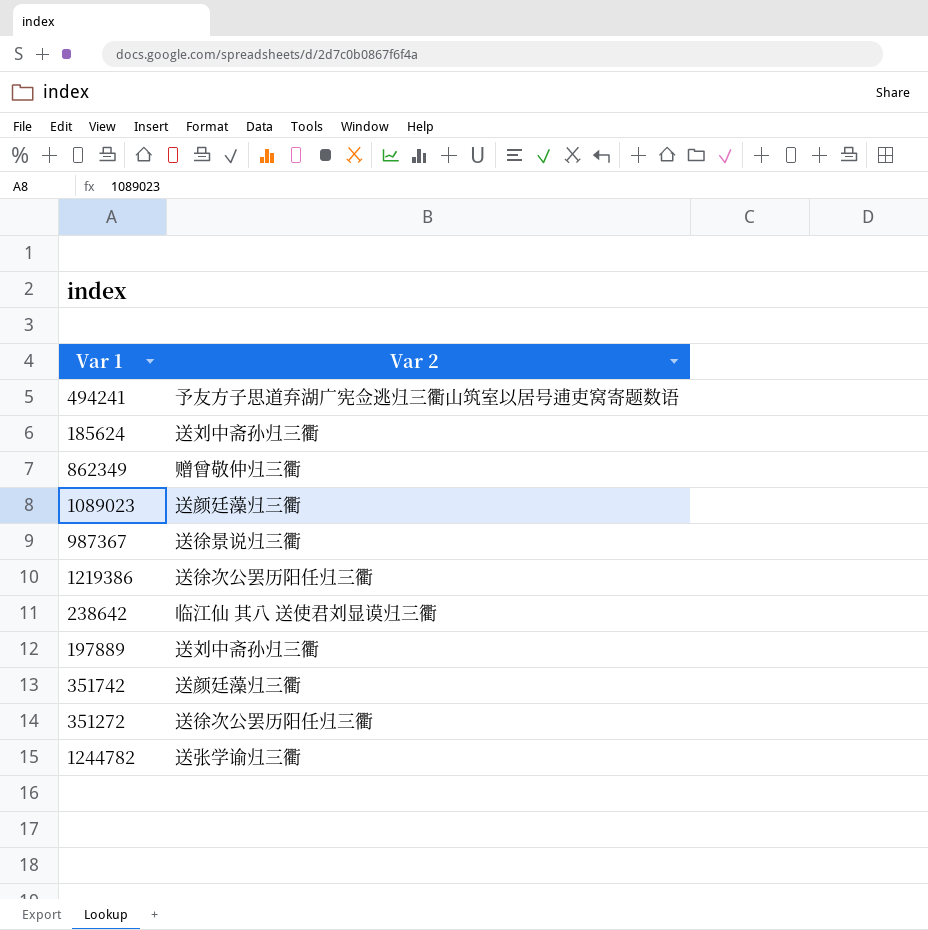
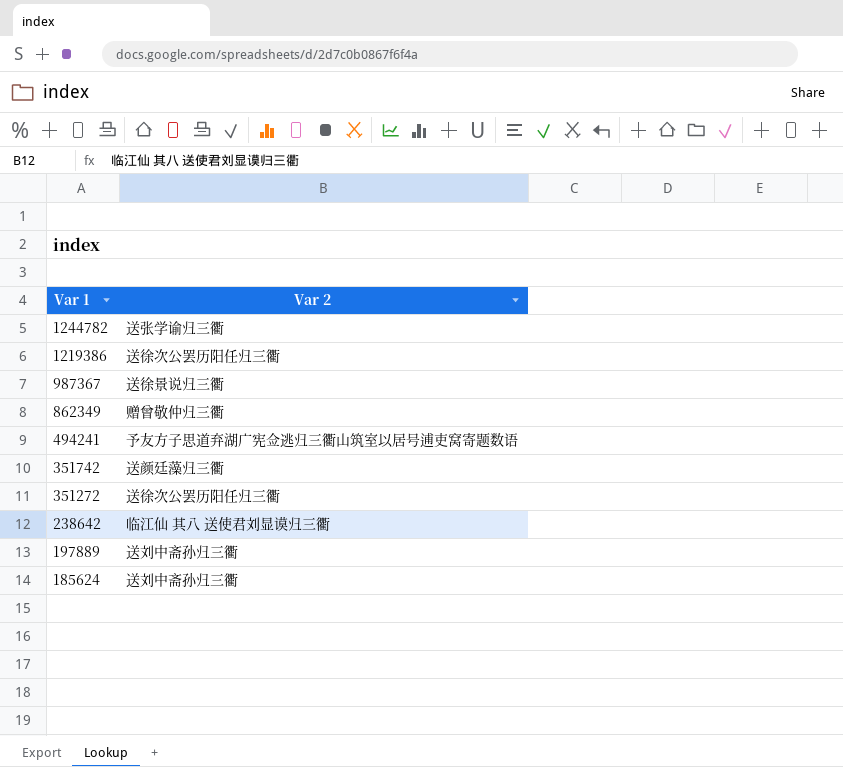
row order: none -> Var 1 descending
row 1089023: 送颜廷藻归三衢 -> none

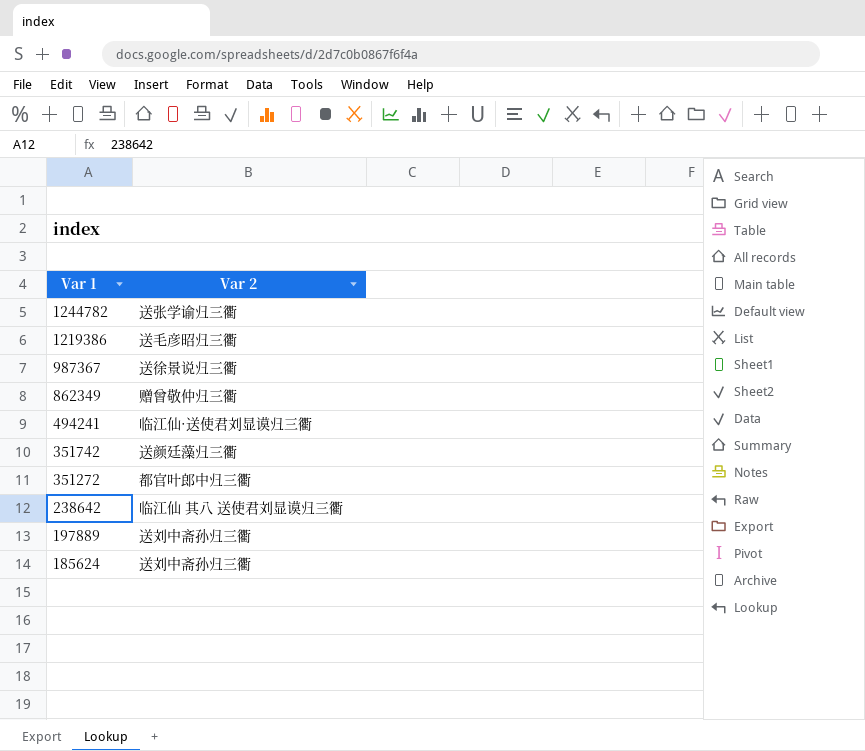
1219386 | Var 2: 送徐次公罢历阳任归三衢 -> 送毛彦昭归三衢
494241 | Var 2: 予友方子思道弃湖广宪佥逃归三衢山筑室以居号逋吏窝寄题数语 -> 临江仙·送使君刘显谟归三衢
351272 | Var 2: 送徐次公罢历阳任归三衢 -> 都官叶郎中归三衢

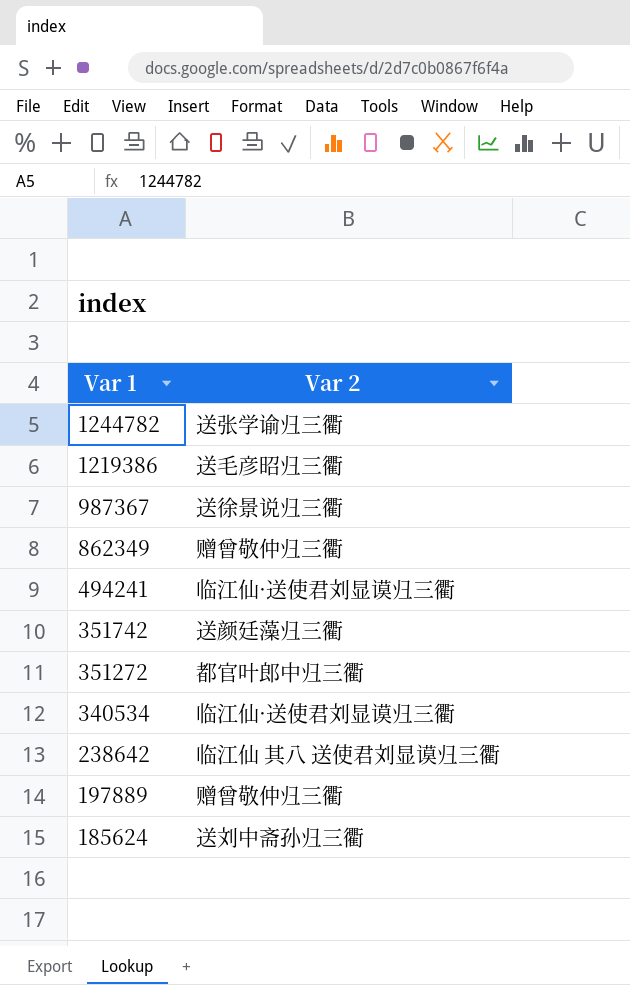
row 340534: none -> 临江仙·送使君刘显谟归三衢
197889 | Var 2: 送刘中斋孙归三衢 -> 赠曾敬仲归三衢

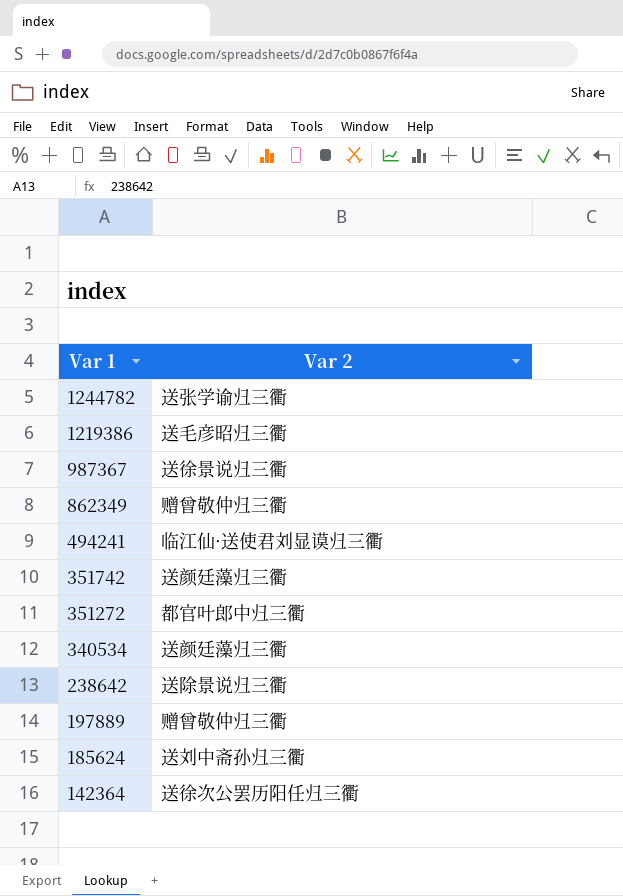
340534 | Var 2: 临江仙·送使君刘显谟归三衢 -> 送颜廷藻归三衢
238642 | Var 2: 临江仙 其八 送使君刘显谟归三衢 -> 送除景说归三衢
row 142364: none -> 送徐次公罢历阳任归三衢

